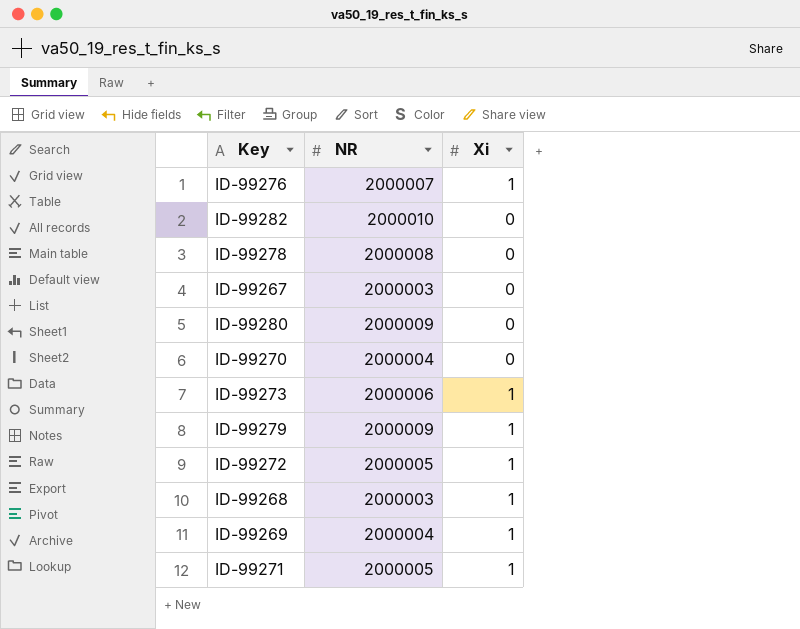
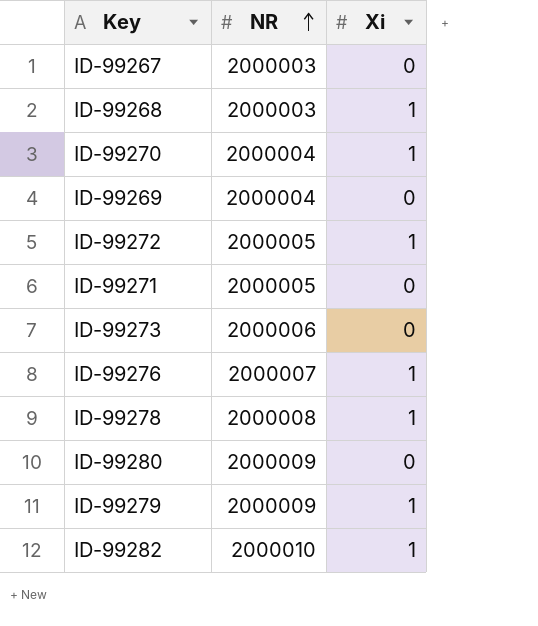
row order: none -> NR ascending
ID-99270 | Xi: 0 -> 1
ID-99269 | Xi: 1 -> 0
ID-99271 | Xi: 1 -> 0
ID-99273 | Xi: 1 -> 0
ID-99278 | Xi: 0 -> 1
ID-99282 | Xi: 0 -> 1

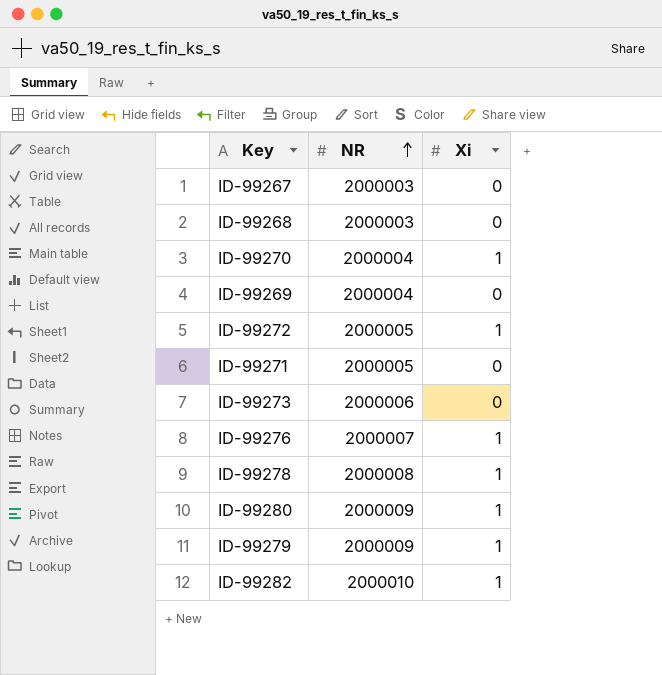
ID-99268 | Xi: 1 -> 0
ID-99280 | Xi: 0 -> 1

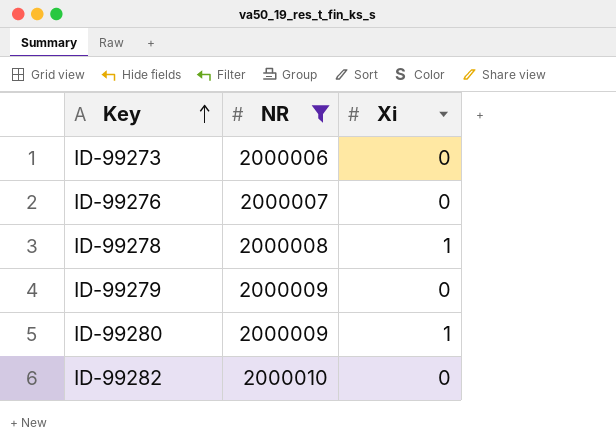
filter: none -> NR >= 2000006
row order: NR ascending -> Key ascending
ID-99276 | Xi: 1 -> 0
ID-99279 | Xi: 1 -> 0
ID-99282 | Xi: 1 -> 0

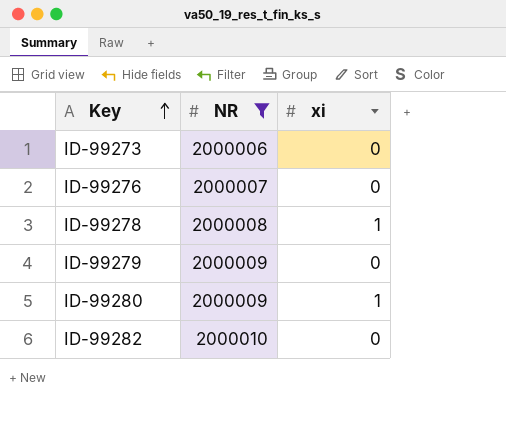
column name: Xi -> xi

